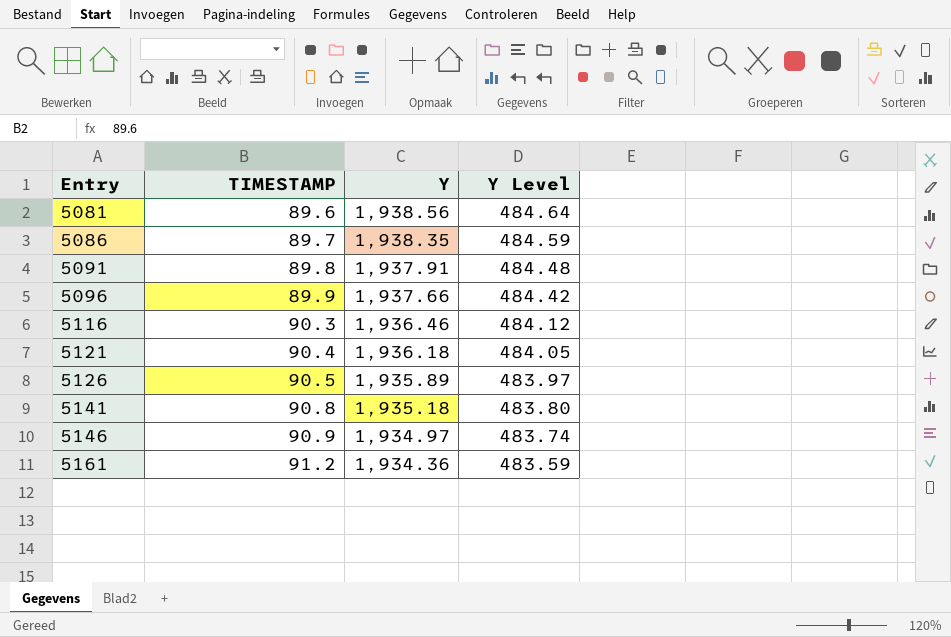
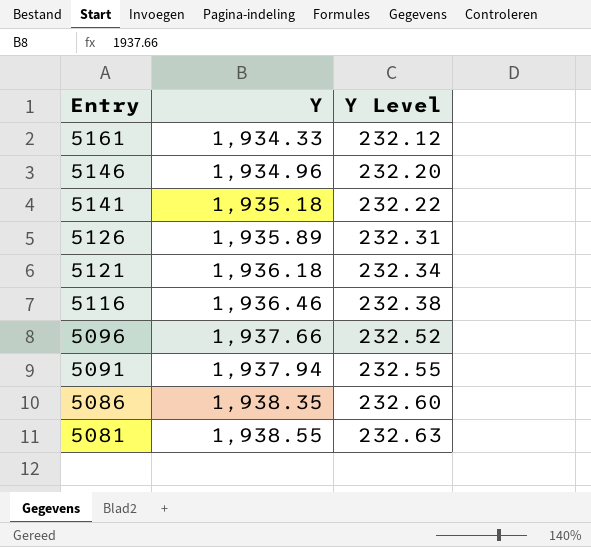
row order: Entry ascending -> Entry descending
column TIMESTAMP | position: 2 -> none
column Y Level | formula: [Y] * 0.25 -> [Y] * 0.12
5161 | Y: 1,934.36 -> 1,934.33
5146 | Y: 1,934.97 -> 1,934.96
5091 | Y: 1,937.91 -> 1,937.94
5081 | Y: 1,938.56 -> 1,938.55

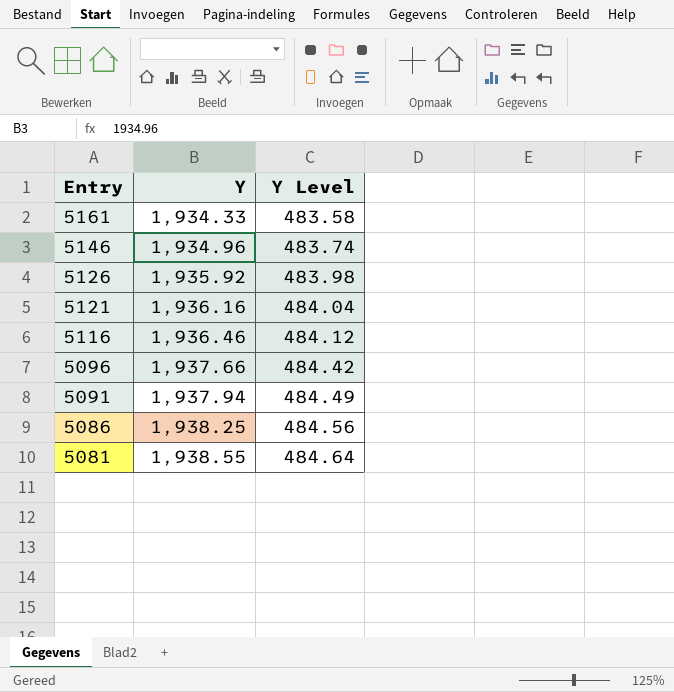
column Y Level | formula: [Y] * 0.12 -> [Y] * 0.25
row 5141: 1,935.18 | 232.22 -> none
5126 | Y: 1,935.89 -> 1,935.92
5121 | Y: 1,936.18 -> 1,936.16
5086 | Y: 1,938.35 -> 1,938.25

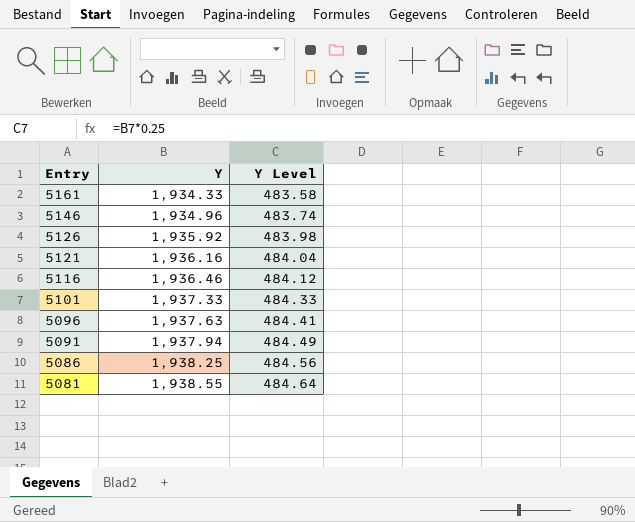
row 5101: none -> 1,937.33 | 484.33
5096 | Y: 1,937.66 -> 1,937.63
5096 | Y Level: 484.42 -> 484.41

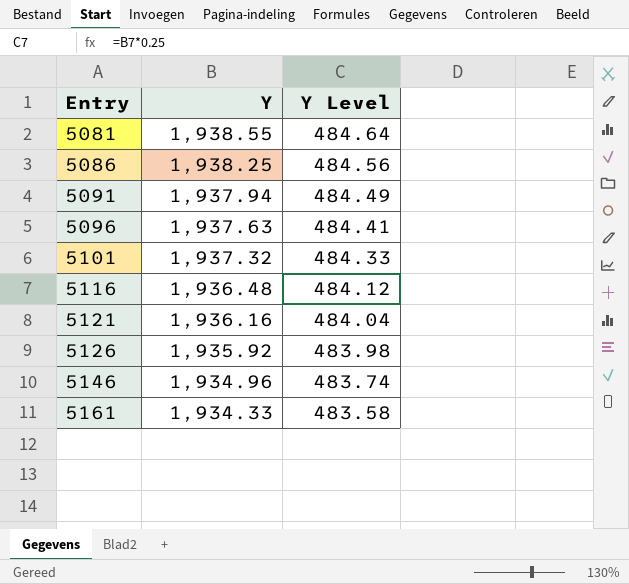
row order: Entry descending -> Entry ascending
5101 | Y: 1,937.33 -> 1,937.32
5116 | Y: 1,936.46 -> 1,936.48

